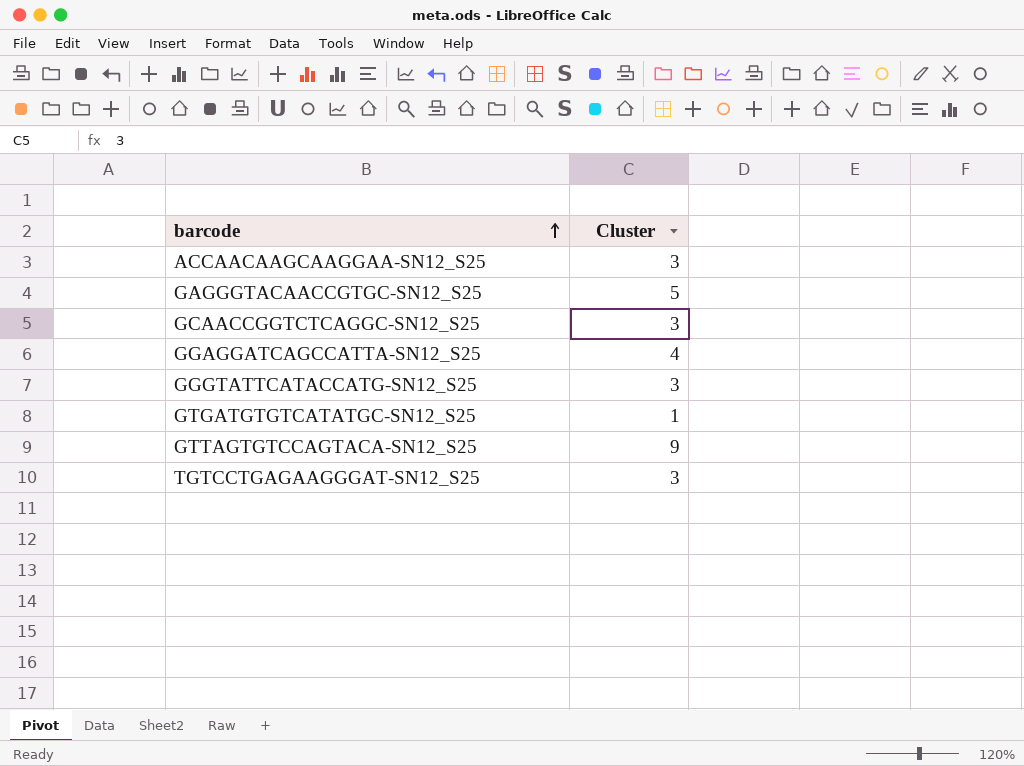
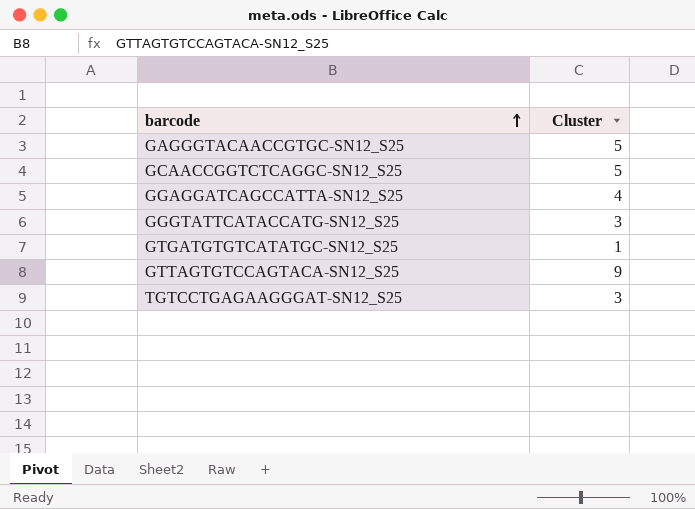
row ACCAACAAGCAAGGAA-SN12_S25: 3 -> none
GCAACCGGTCTCAGGC-SN12_S25 | Cluster: 3 -> 5

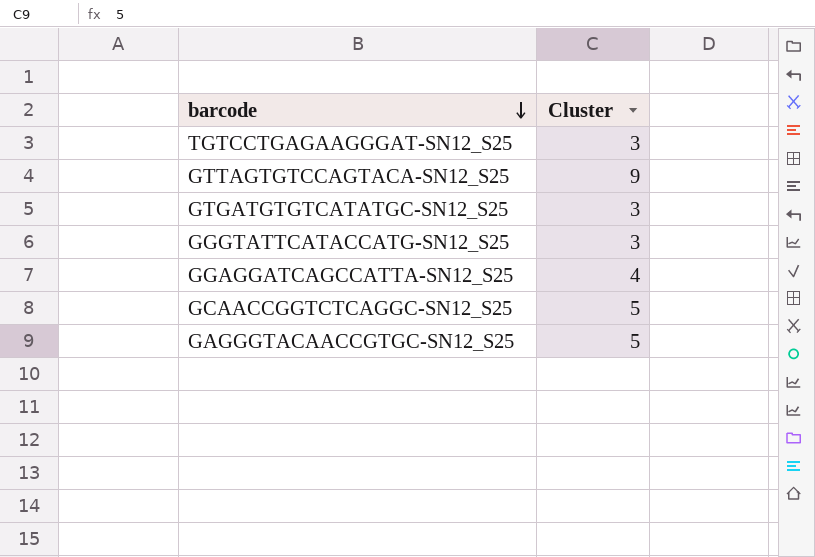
row order: barcode ascending -> barcode descending
GTGATGTGTCATATGC-SN12_S25 | Cluster: 1 -> 3

